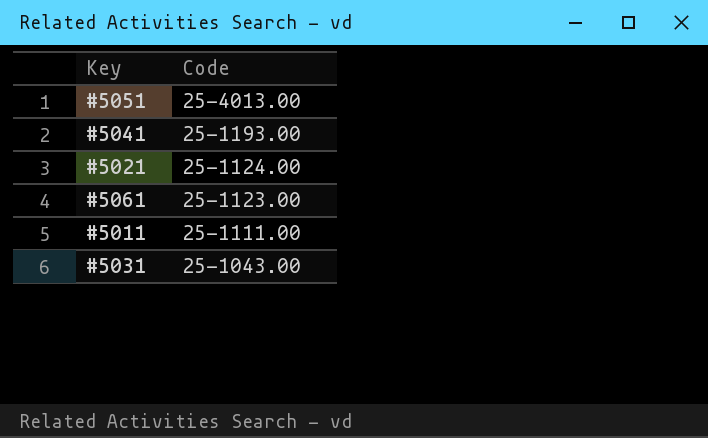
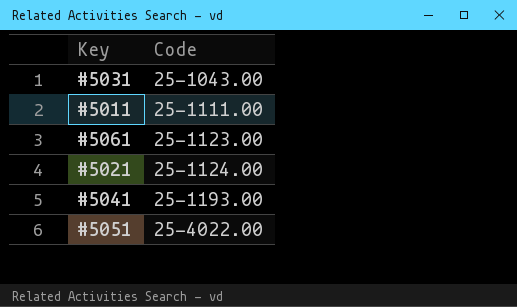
row order: Code descending -> Code ascending
#5051 | Code: 25-4013.00 -> 25-4022.00

